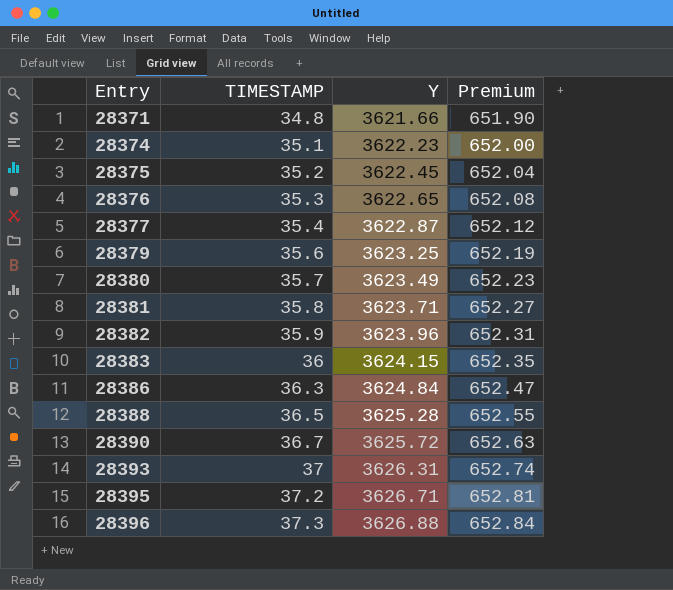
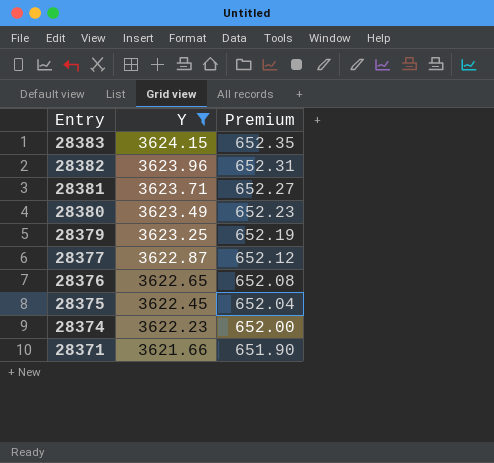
filter: none -> Y <= 3624.15
row order: Entry ascending -> Entry descending
column TIMESTAMP | position: 2 -> none

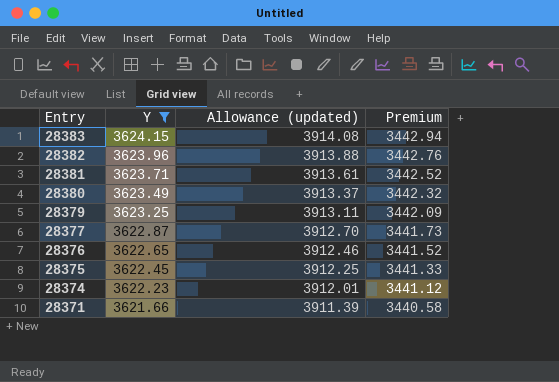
column Allowance (updated) | formula: none -> [Y] * 1.08
column Premium | formula: [Y] * 0.18 -> [Y] * 0.95

